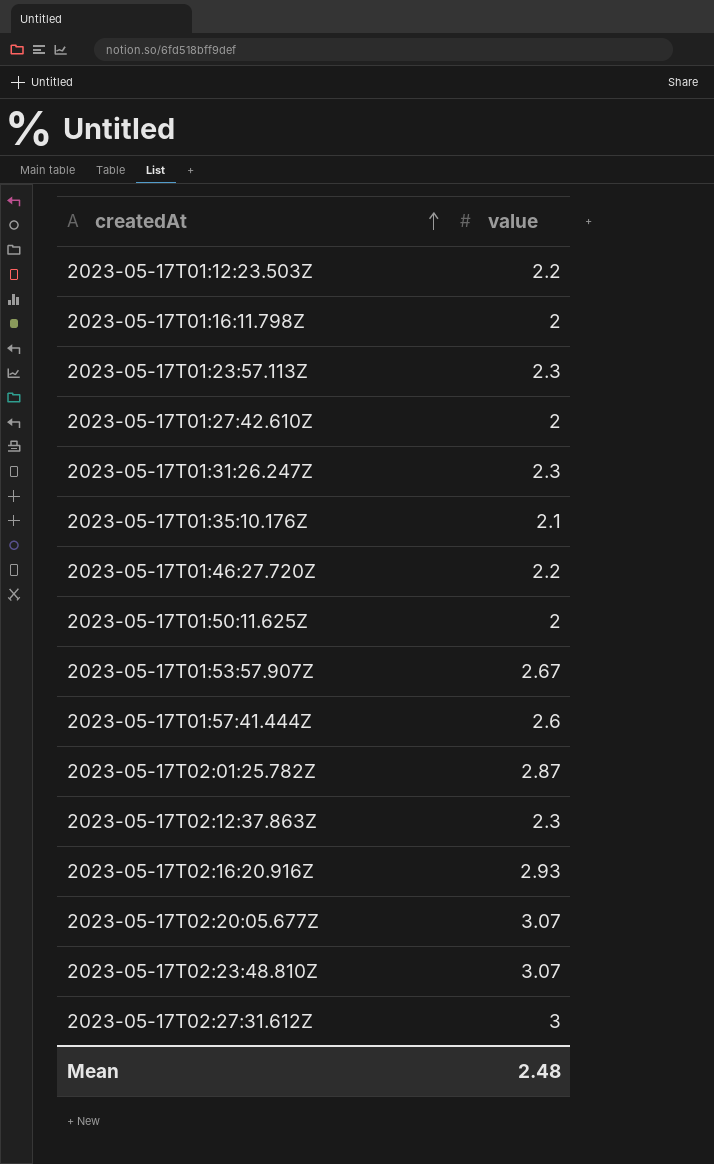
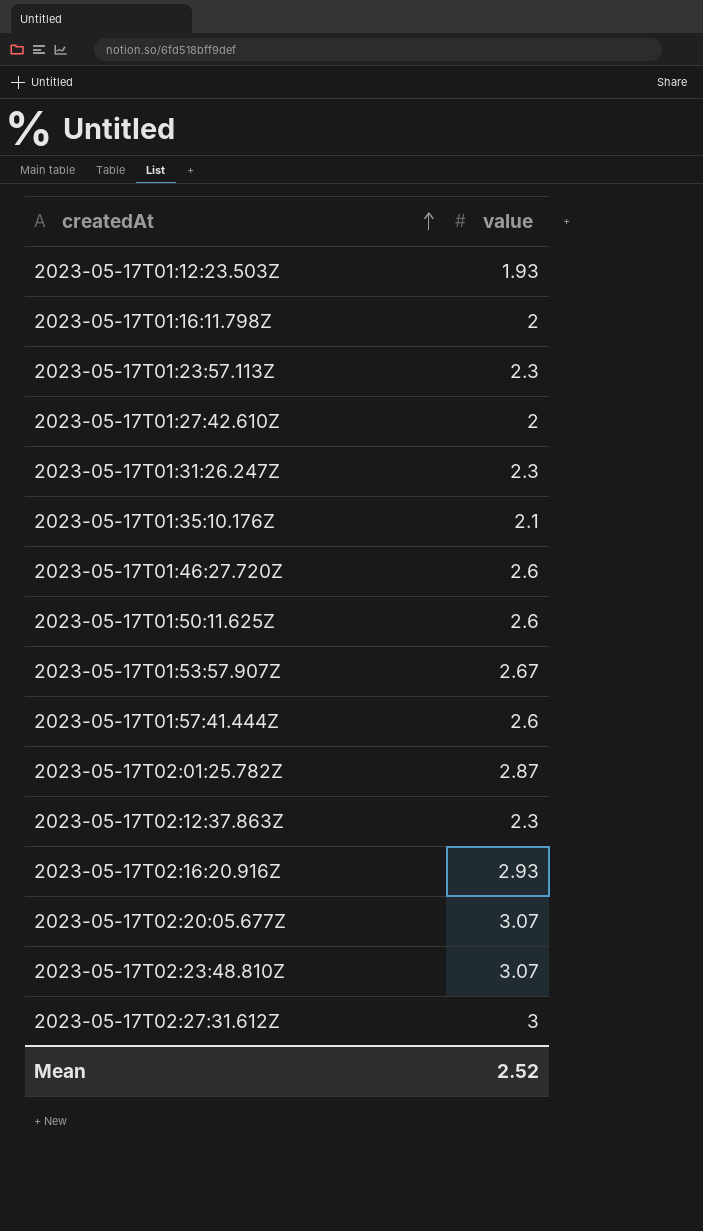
2023-05-17T01:12:23.503Z | value: 2.2 -> 1.93
2023-05-17T01:46:27.720Z | value: 2.2 -> 2.6
2023-05-17T01:50:11.625Z | value: 2 -> 2.6
Mean | value: 2.48 -> 2.52

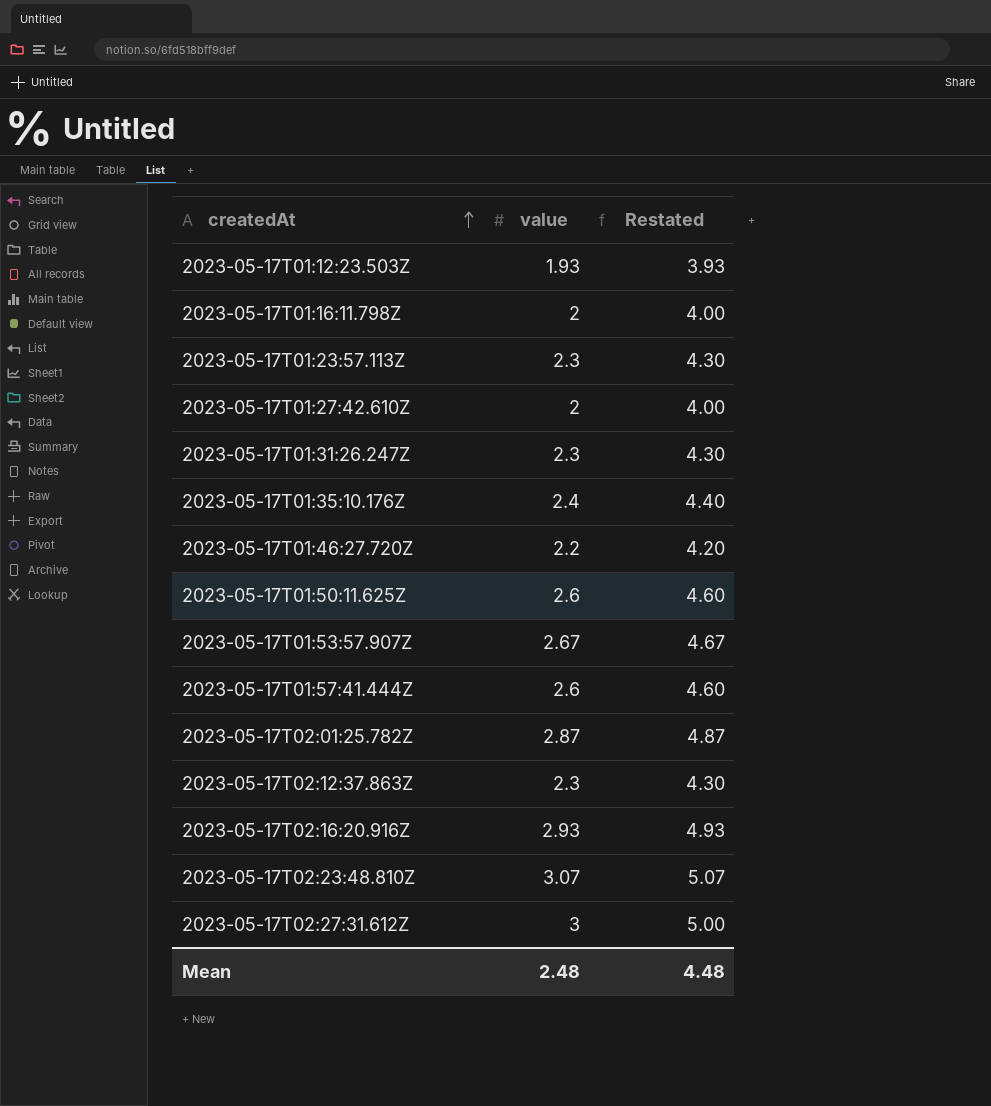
column Restated | formula: none -> [value] + 2
row 2023-05-17T02:20:05.677Z: 3.07 -> none
2023-05-17T01:35:10.176Z | value: 2.1 -> 2.4
2023-05-17T01:46:27.720Z | value: 2.6 -> 2.2
Mean | value: 2.52 -> 2.48

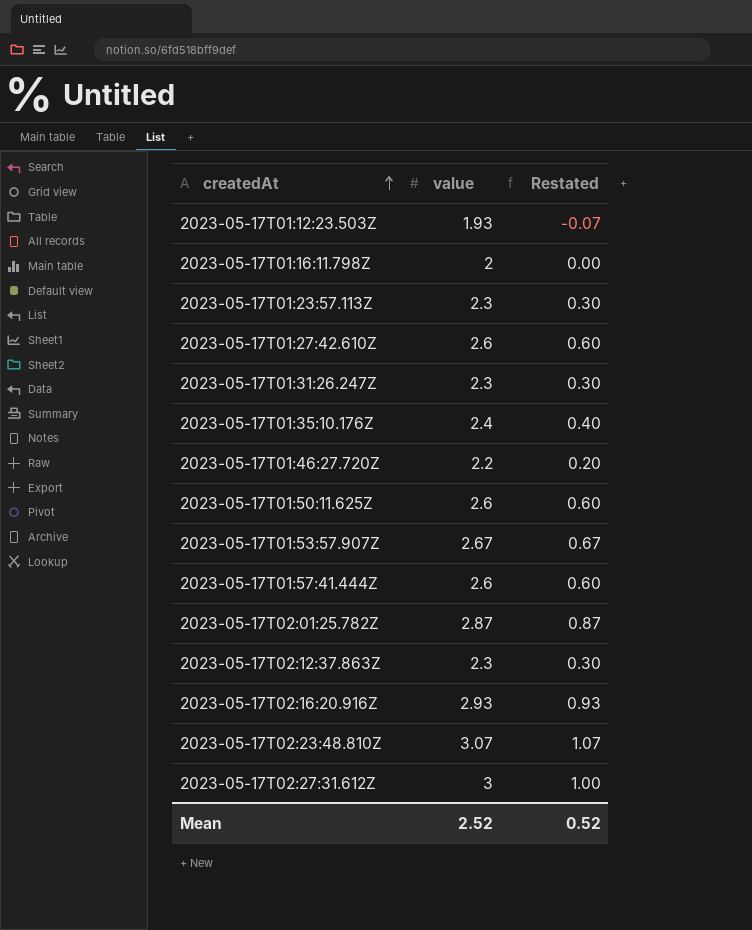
column Restated | formula: [value] + 2 -> [value] - 2
2023-05-17T01:27:42.610Z | value: 2 -> 2.6
Mean | value: 2.48 -> 2.52
Mean | Restated: 4.48 -> 0.52

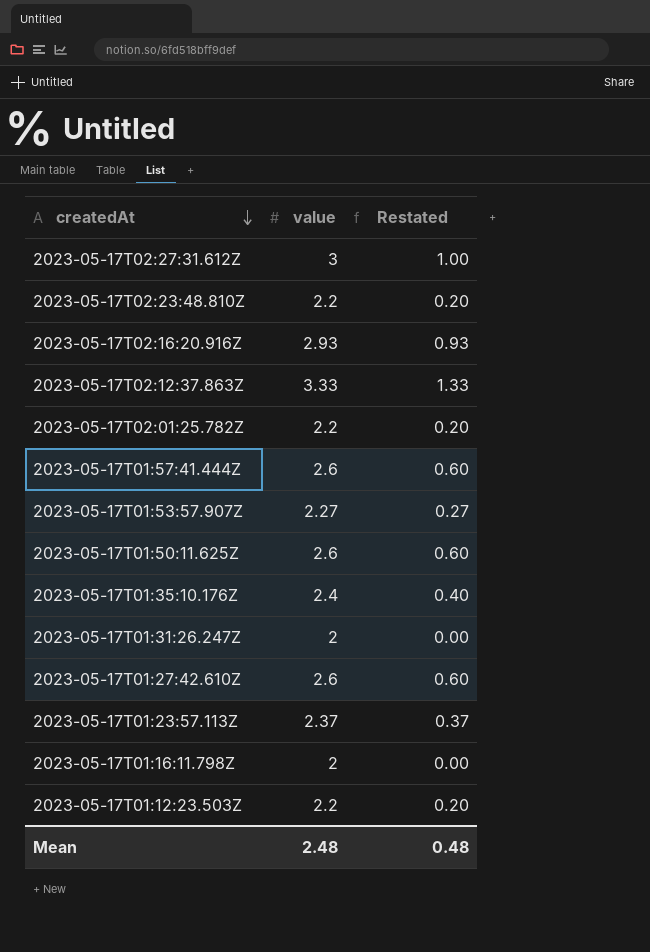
row order: createdAt ascending -> createdAt descending
row 2023-05-17T01:46:27.720Z: 2.2 | 0.20 -> none
2023-05-17T02:23:48.810Z | value: 3.07 -> 2.2
2023-05-17T02:23:48.810Z | Restated: 1.07 -> 0.20
2023-05-17T02:12:37.863Z | value: 2.3 -> 3.33
2023-05-17T02:12:37.863Z | Restated: 0.30 -> 1.33
2023-05-17T02:01:25.782Z | value: 2.87 -> 2.2
2023-05-17T02:01:25.782Z | Restated: 0.87 -> 0.20
2023-05-17T01:53:57.907Z | value: 2.67 -> 2.27
2023-05-17T01:53:57.907Z | Restated: 0.67 -> 0.27
2023-05-17T01:31:26.247Z | value: 2.3 -> 2
2023-05-17T01:31:26.247Z | Restated: 0.30 -> 0.00
2023-05-17T01:23:57.113Z | value: 2.3 -> 2.37
2023-05-17T01:23:57.113Z | Restated: 0.30 -> 0.37
2023-05-17T01:12:23.503Z | value: 1.93 -> 2.2
2023-05-17T01:12:23.503Z | Restated: -0.07 -> 0.20
Mean | value: 2.52 -> 2.48
Mean | Restated: 0.52 -> 0.48

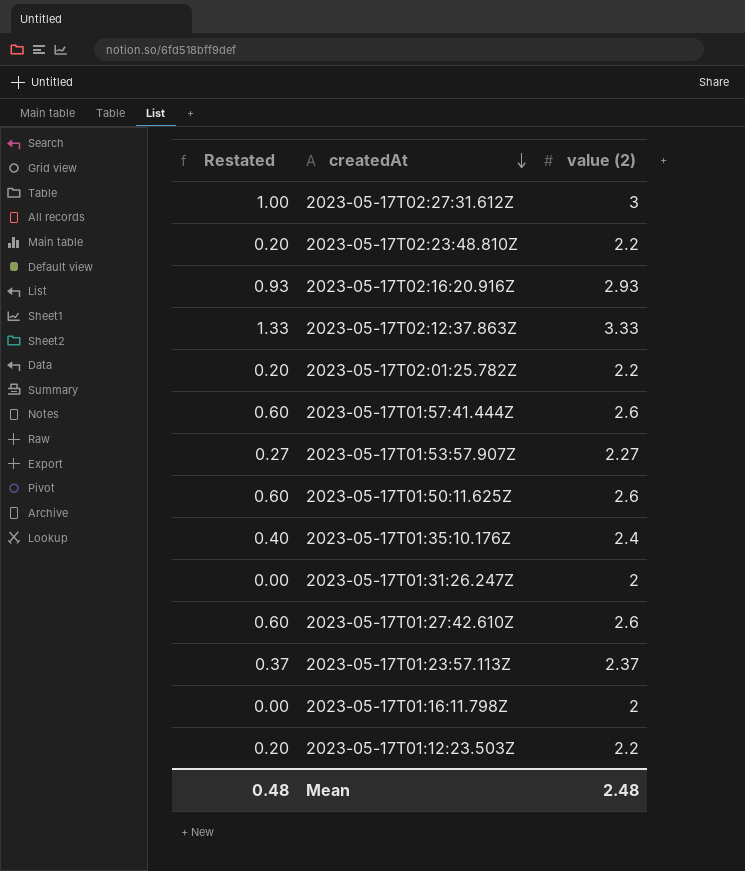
column Restated | position: 3 -> 1
column name: value -> value (2)

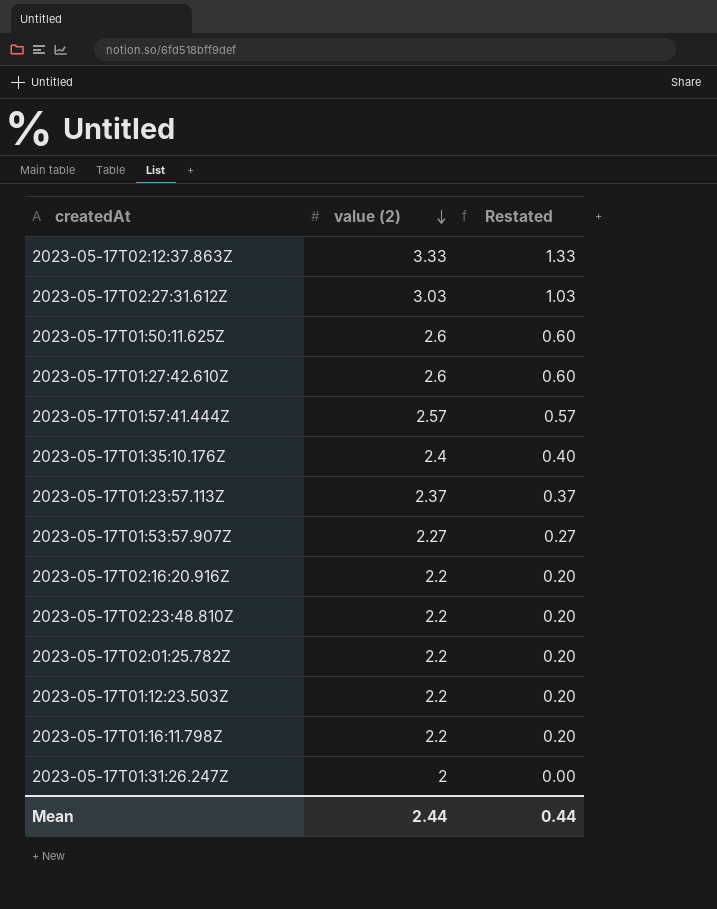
row order: createdAt descending -> value (2) descending
column Restated | position: 1 -> 3
2023-05-17T02:27:31.612Z | value (2): 3 -> 3.03
2023-05-17T02:27:31.612Z | Restated: 1.00 -> 1.03
2023-05-17T01:57:41.444Z | value (2): 2.6 -> 2.57
2023-05-17T01:57:41.444Z | Restated: 0.60 -> 0.57
2023-05-17T02:16:20.916Z | value (2): 2.93 -> 2.2
2023-05-17T02:16:20.916Z | Restated: 0.93 -> 0.20
2023-05-17T01:16:11.798Z | value (2): 2 -> 2.2
2023-05-17T01:16:11.798Z | Restated: 0.00 -> 0.20
Mean | value (2): 2.48 -> 2.44
Mean | Restated: 0.48 -> 0.44

